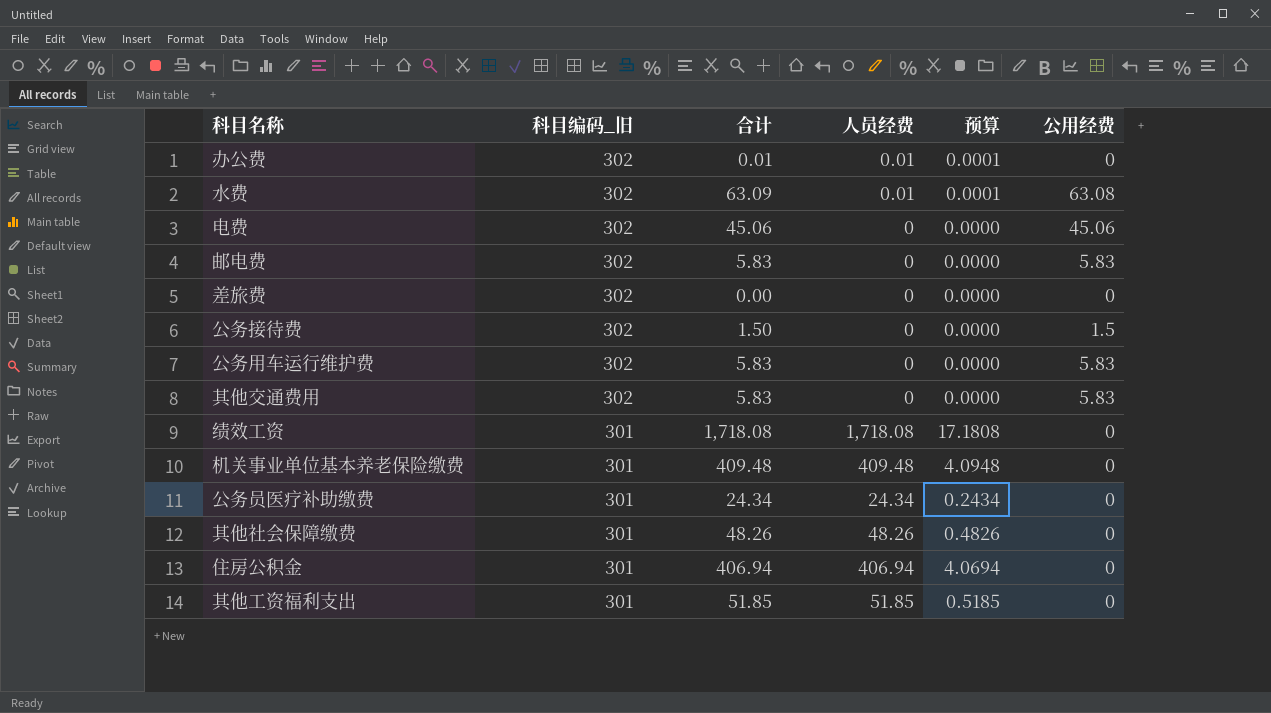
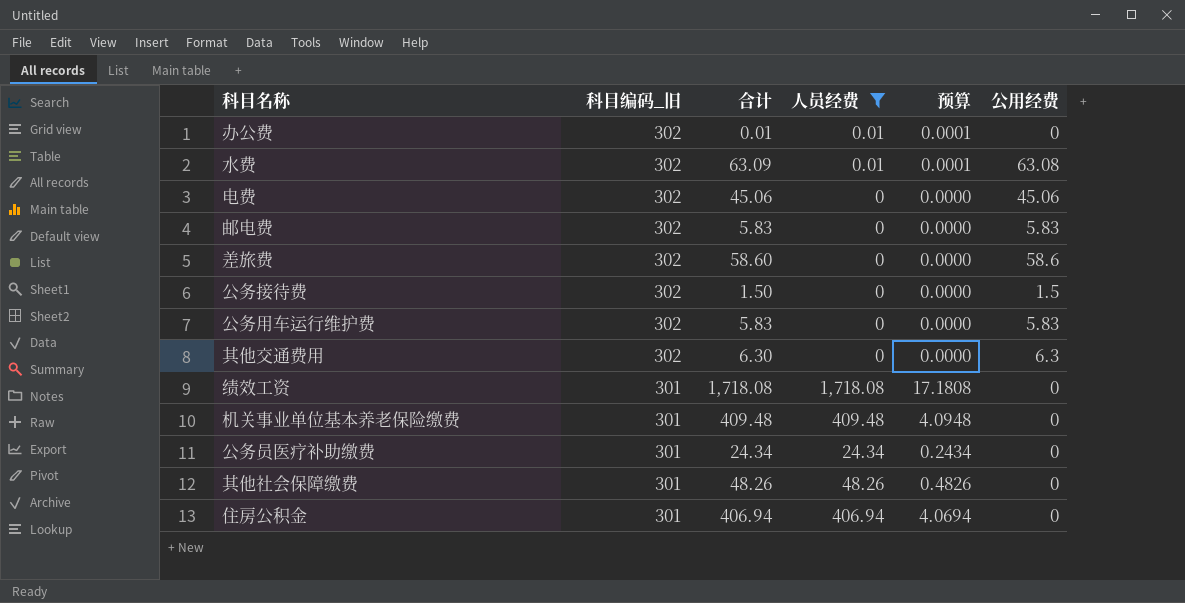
filter: none -> 人员经费 != 51.85
差旅费 | 合计: 0.00 -> 58.60
差旅费 | 公用经费: 0 -> 58.6
其他交通费用 | 合计: 5.83 -> 6.30
其他交通费用 | 公用经费: 5.83 -> 6.3

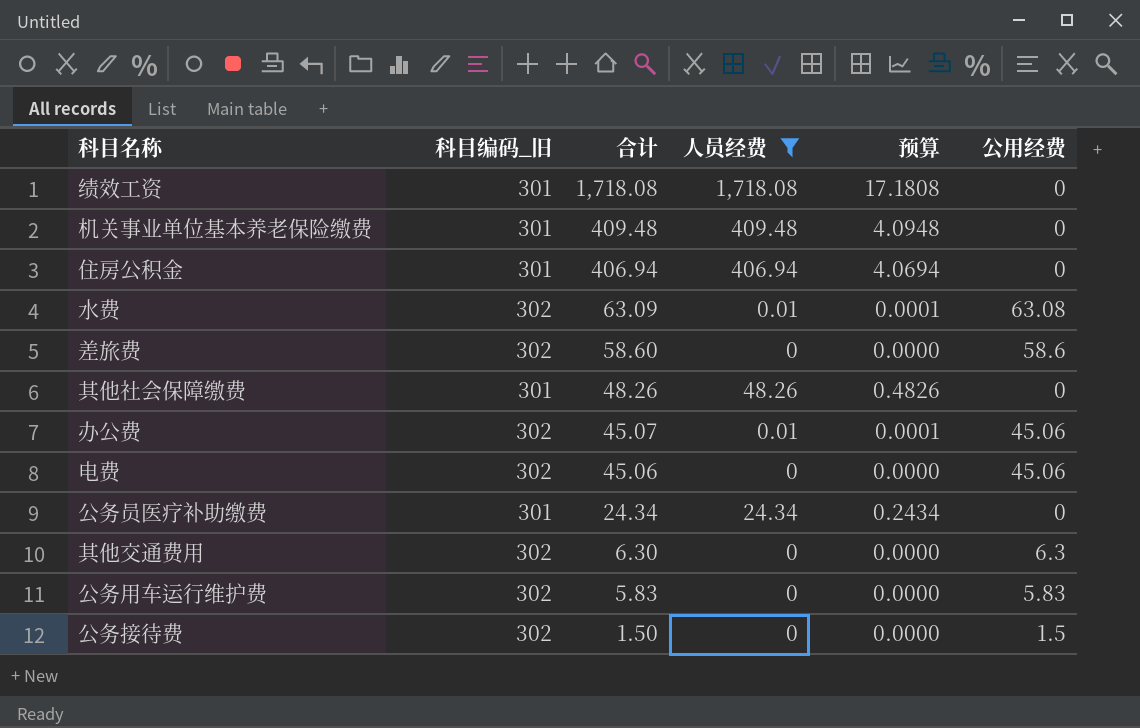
row order: 科目编码_旧 descending -> 合计 descending
row 邮电费: 302 | 5.83 | 0 | 0.0000 | 5.83 -> none
办公费 | 合计: 0.01 -> 45.07
办公费 | 公用经费: 0 -> 45.06

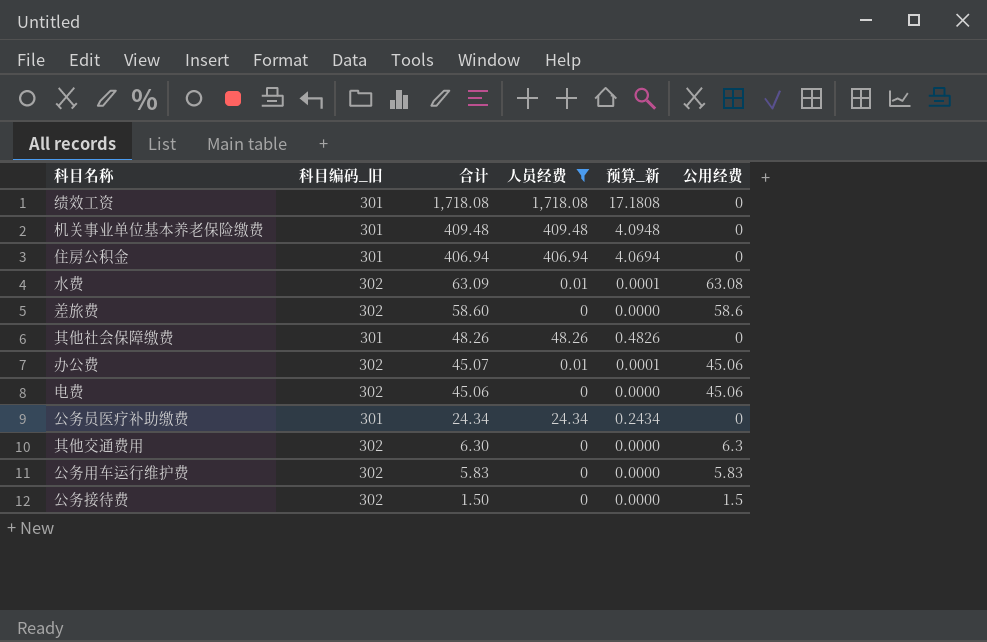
column name: 预算 -> 预算_新

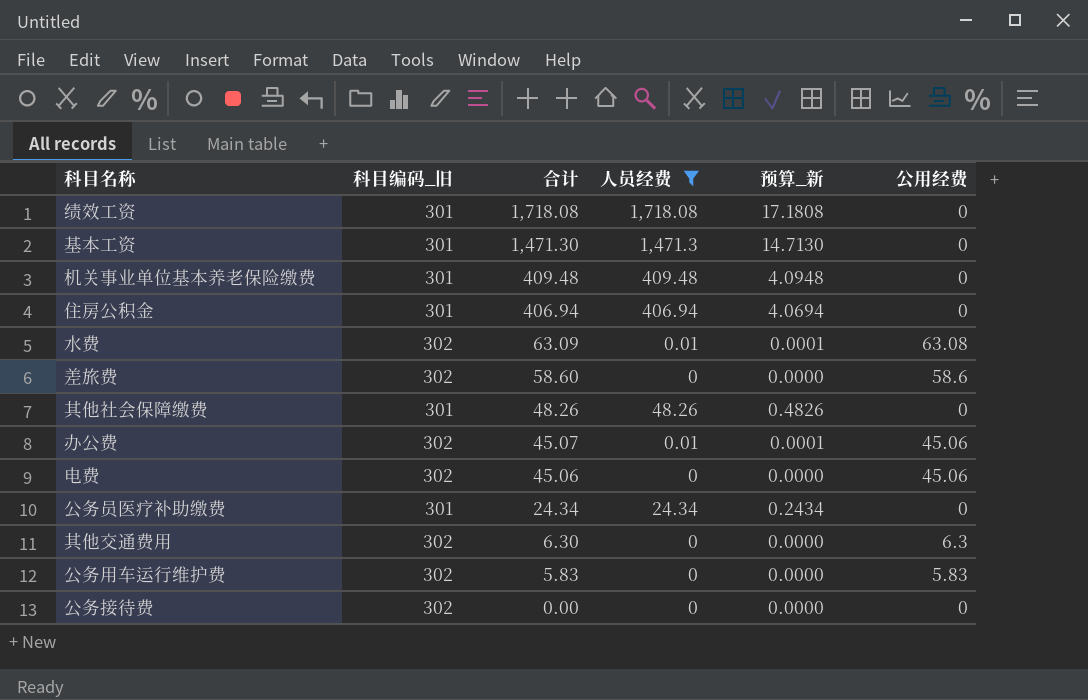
row 基本工资: none -> 301 | 1,471.30 | 1,471.3 | 14.7130 | 0
公务接待费 | 合计: 1.50 -> 0.00
公务接待费 | 公用经费: 1.5 -> 0

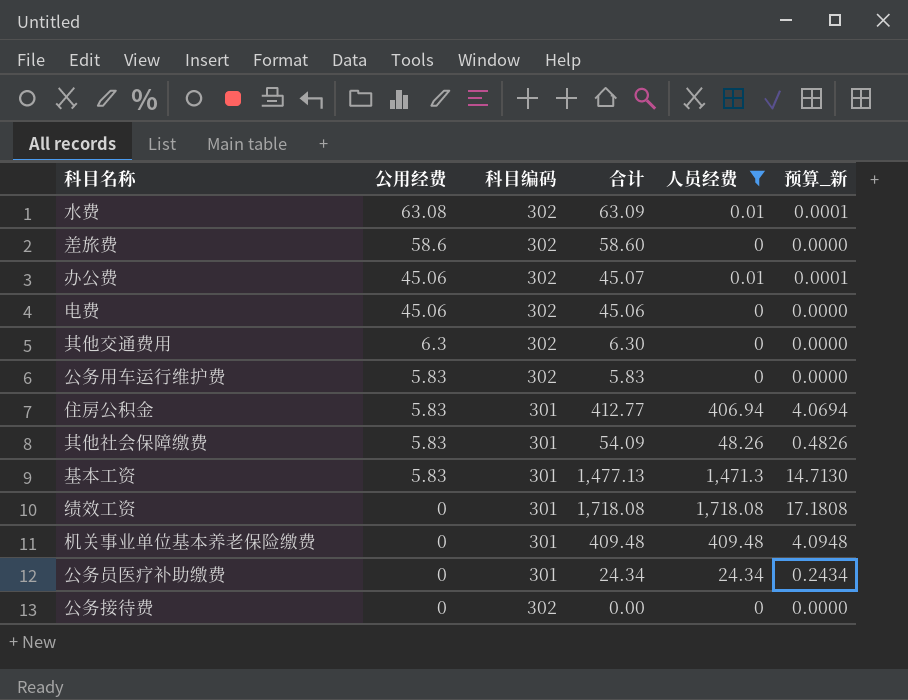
row order: 合计 descending -> 公用经费 descending
column 公用经费 | position: 6 -> 2
column name: 科目编码_旧 -> 科目编码
住房公积金 | 公用经费: 0 -> 5.83
住房公积金 | 合计: 406.94 -> 412.77
其他社会保障缴费 | 公用经费: 0 -> 5.83
其他社会保障缴费 | 合计: 48.26 -> 54.09
基本工资 | 公用经费: 0 -> 5.83
基本工资 | 合计: 1,471.30 -> 1,477.13

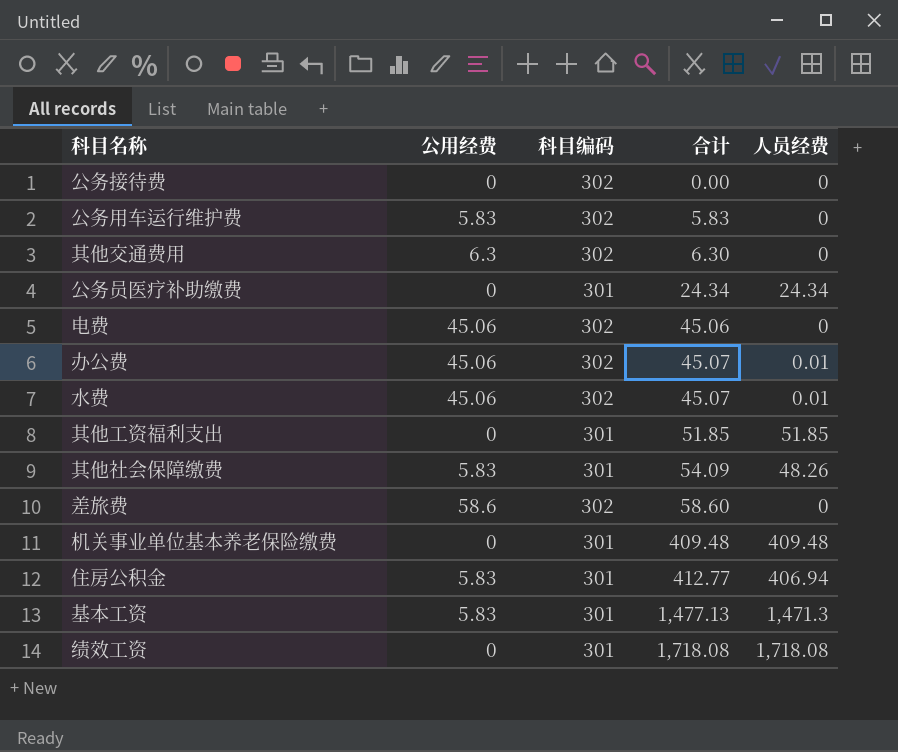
filter: 人员经费 != 51.85 -> none
row order: 公用经费 descending -> 合计 ascending
column 预算_新 | formula: [人员经费] * 0.01 -> none
水费 | 公用经费: 63.08 -> 45.06
水费 | 合计: 63.09 -> 45.07

